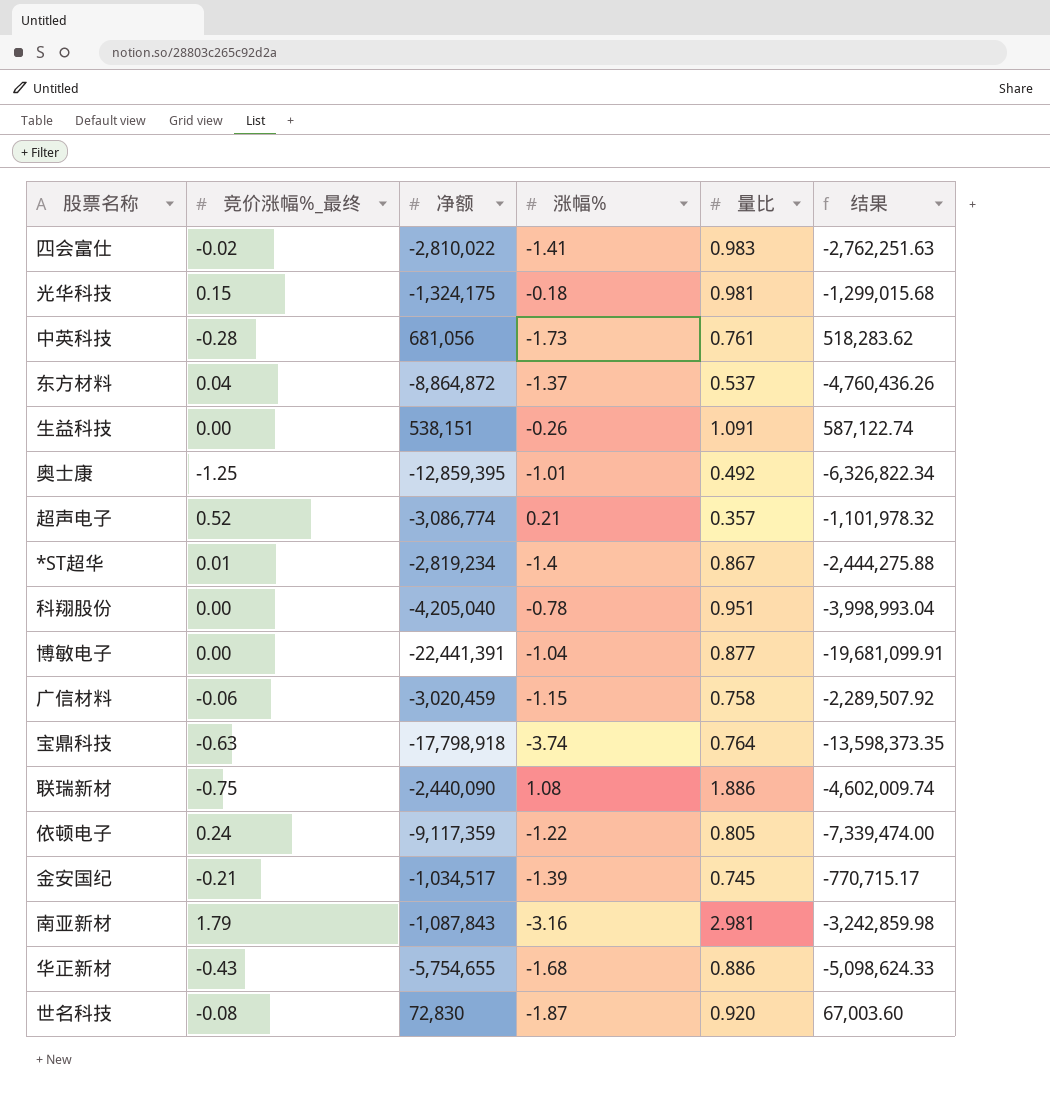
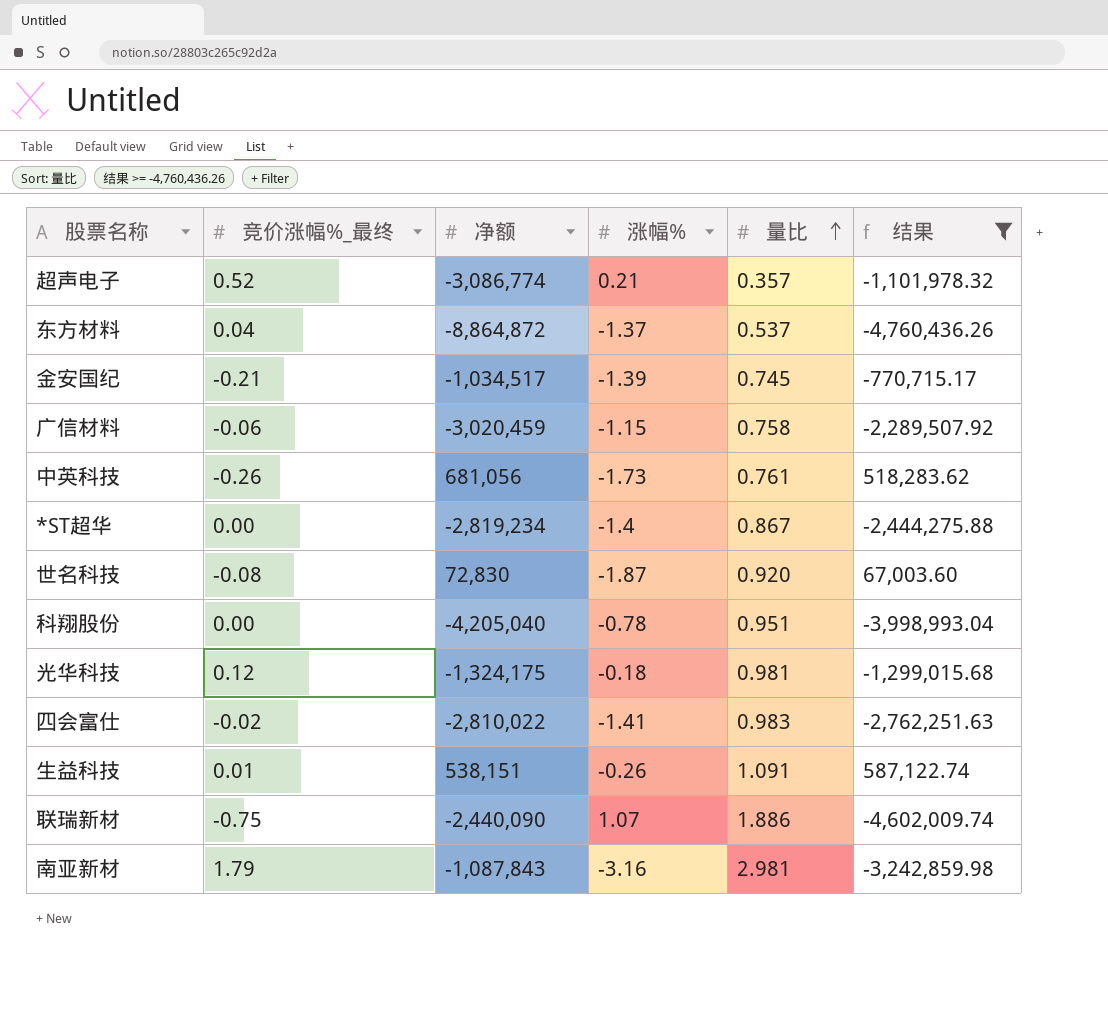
filter: none -> 结果 >= -4,760,436.26
row order: none -> 量比 ascending
中英科技 | 竞价涨幅%_最终: -0.28 -> -0.26
*ST超华 | 竞价涨幅%_最终: 0.01 -> 0.00
光华科技 | 竞价涨幅%_最终: 0.15 -> 0.12
生益科技 | 竞价涨幅%_最终: 0.00 -> 0.01
联瑞新材 | 涨幅%: 1.08 -> 1.07

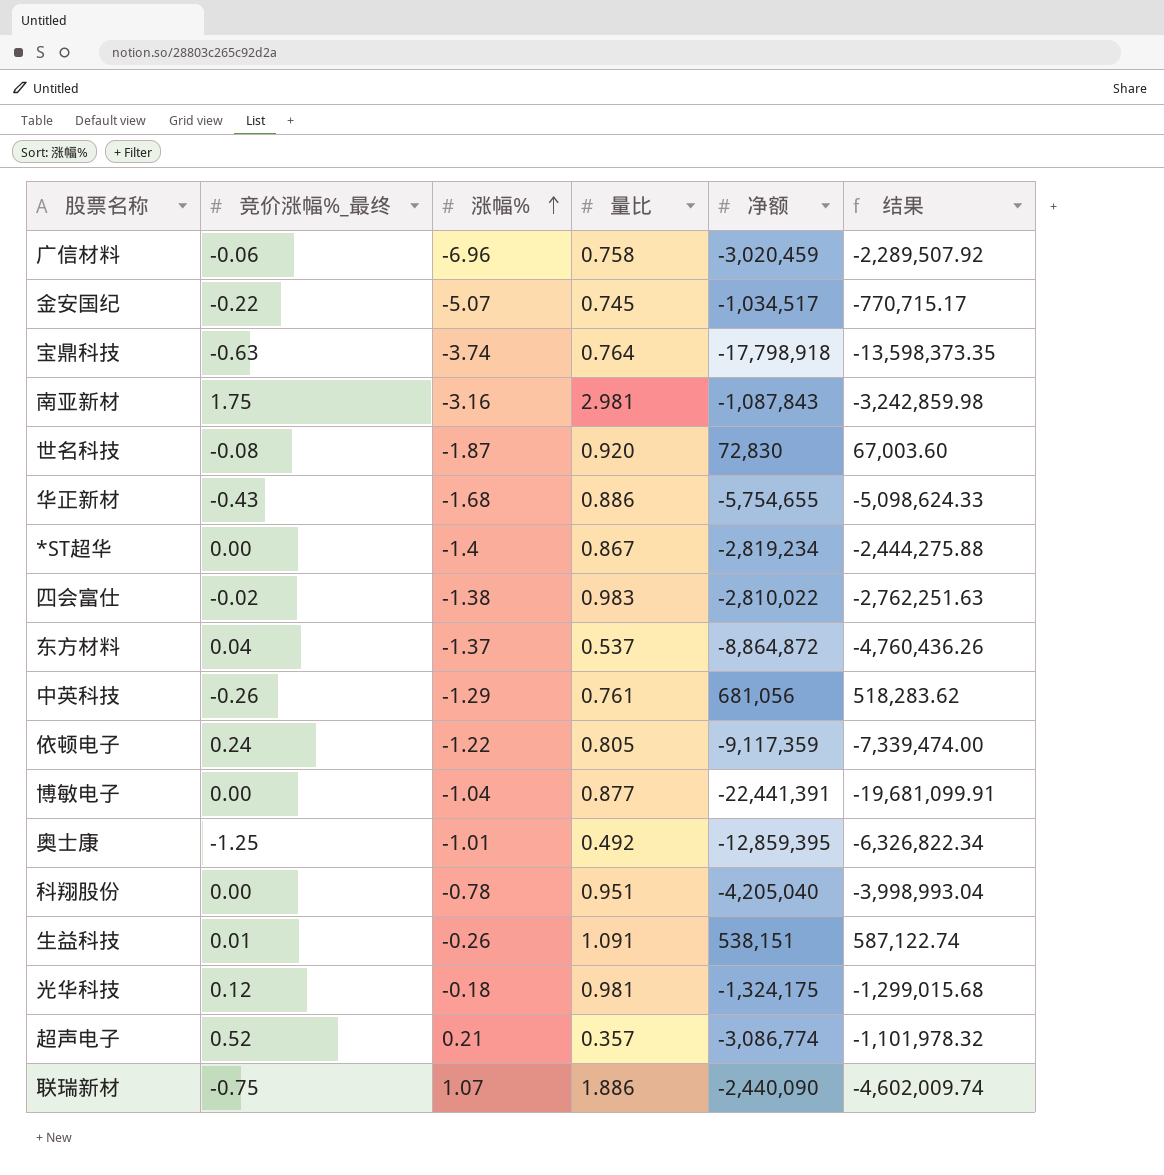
filter: 结果 >= -4,760,436.26 -> none
row order: 量比 ascending -> 涨幅% ascending
column 净额 | position: 3 -> 5
广信材料 | 涨幅%: -1.15 -> -6.96
金安国纪 | 竞价涨幅%_最终: -0.21 -> -0.22
金安国纪 | 涨幅%: -1.39 -> -5.07
南亚新材 | 竞价涨幅%_最终: 1.79 -> 1.75
四会富仕 | 涨幅%: -1.41 -> -1.38
中英科技 | 涨幅%: -1.73 -> -1.29

